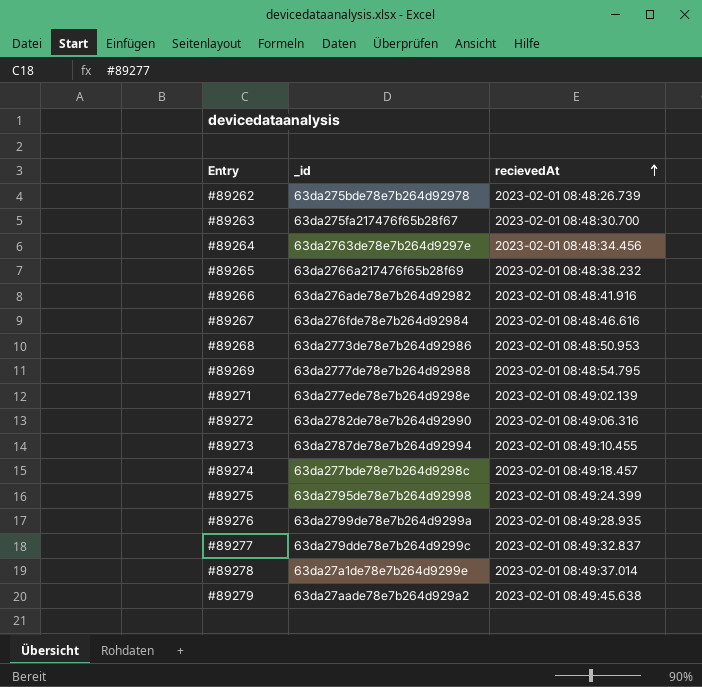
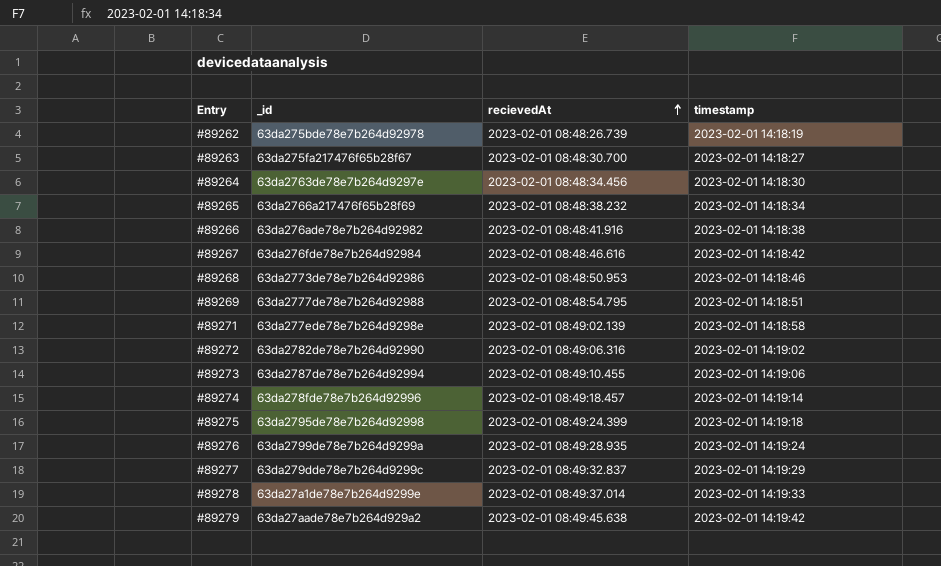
column timestamp | position: none -> 4
#89274 | _id: 63da277bde78e7b264d9298c -> 63da278fde78e7b264d92996

